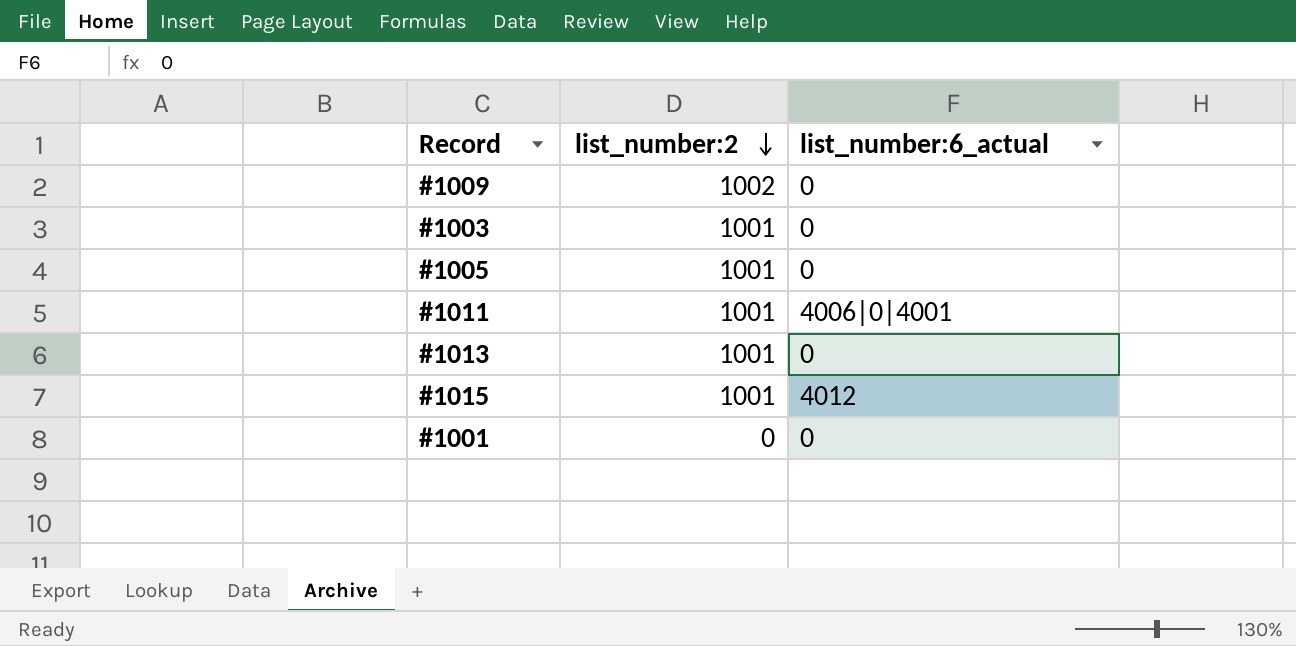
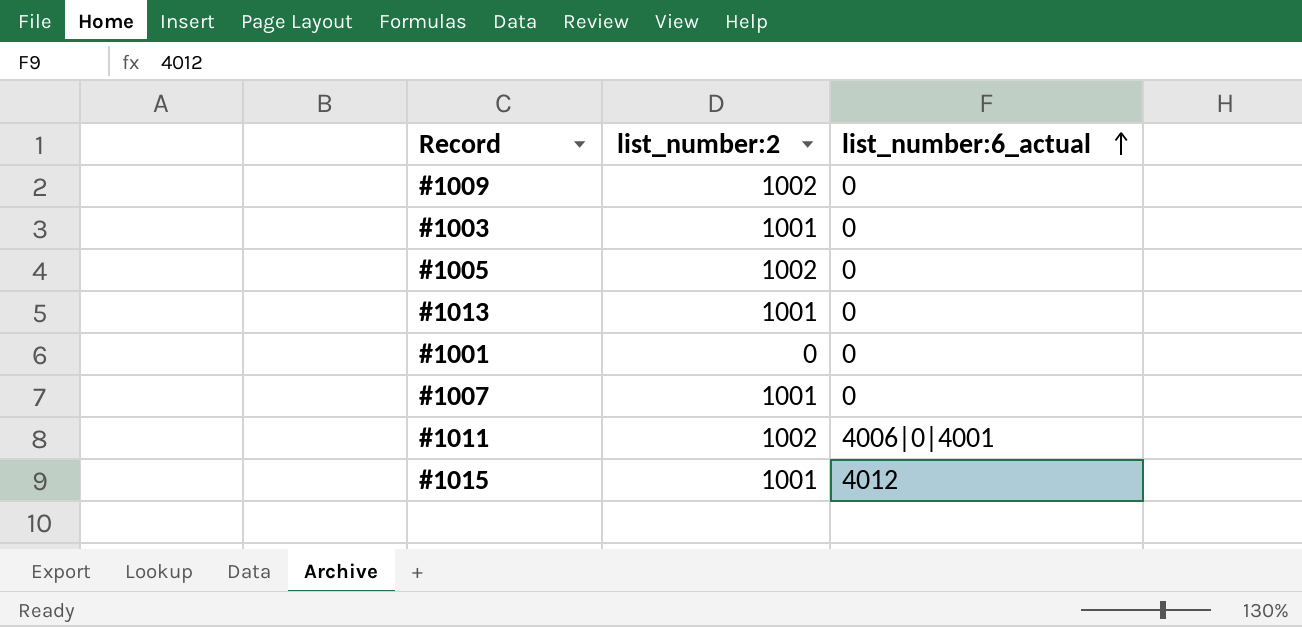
row order: list_number:2 descending -> list_number:6_actual ascending
#1005 | list_number:2: 1001 -> 1002
row #1007: none -> 1001 | 0
#1011 | list_number:2: 1001 -> 1002

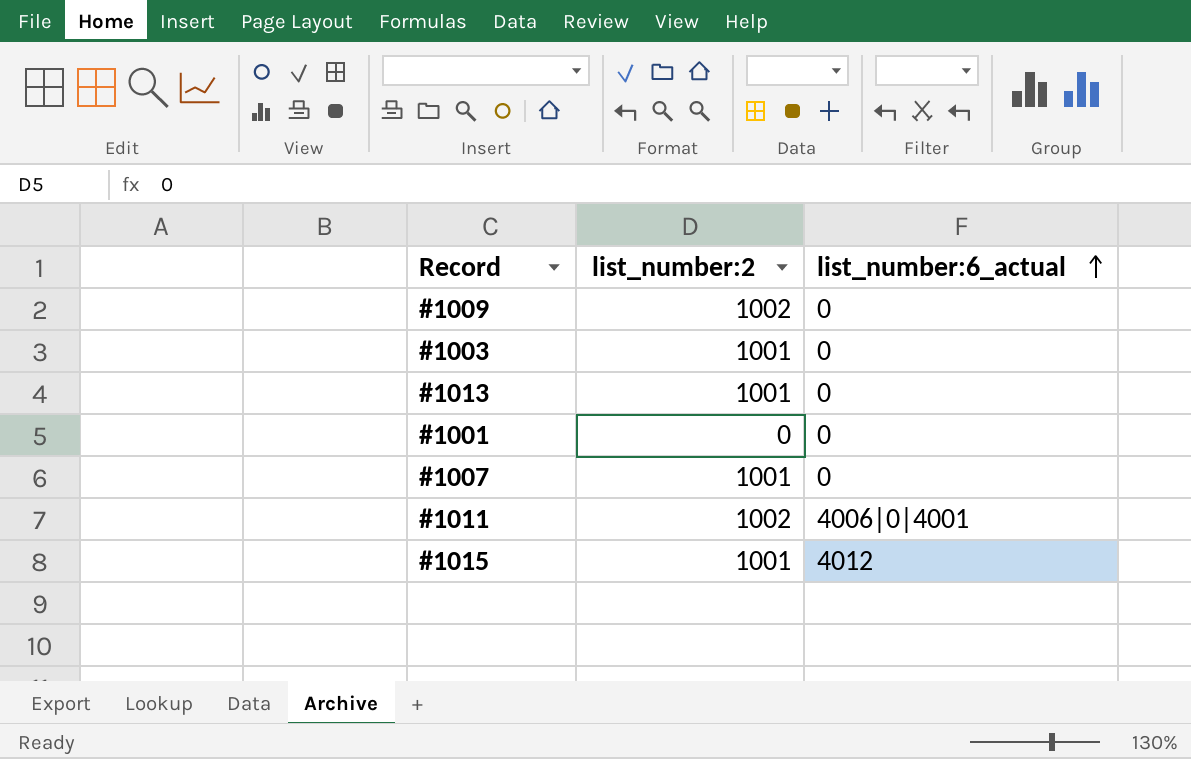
row #1005: 1002 | 0 -> none

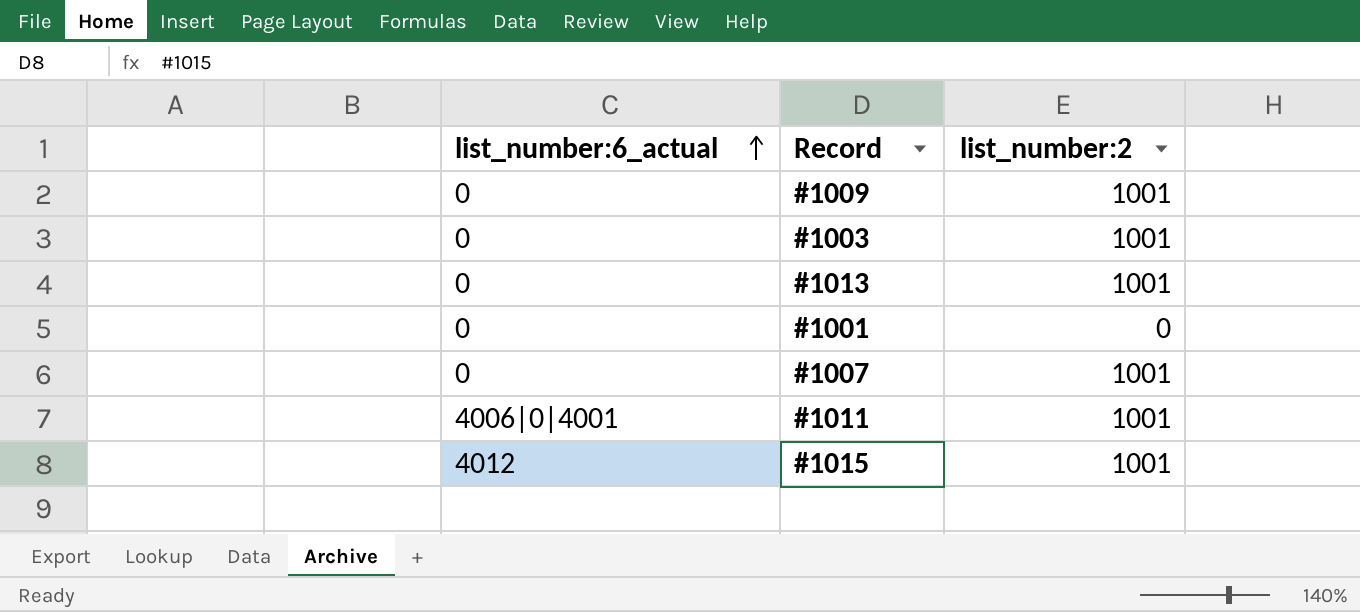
column list_number:6_actual | position: 3 -> 1
#1009 | list_number:2: 1002 -> 1001
#1011 | list_number:2: 1002 -> 1001

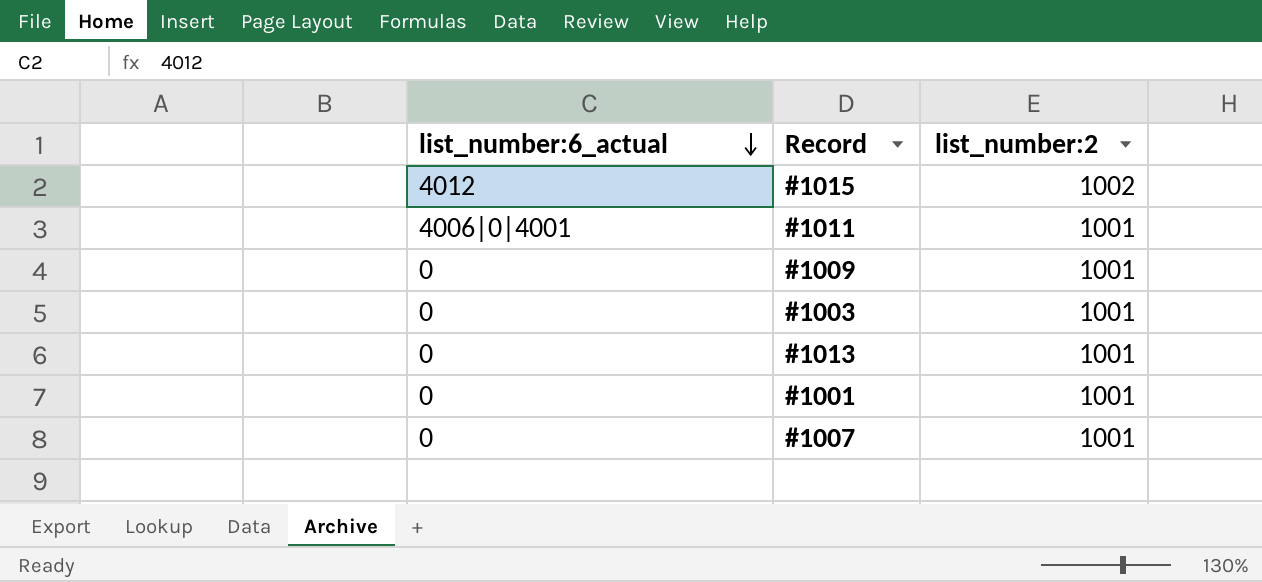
row order: list_number:6_actual ascending -> list_number:6_actual descending
#1015 | list_number:2: 1001 -> 1002
#1001 | list_number:2: 0 -> 1001

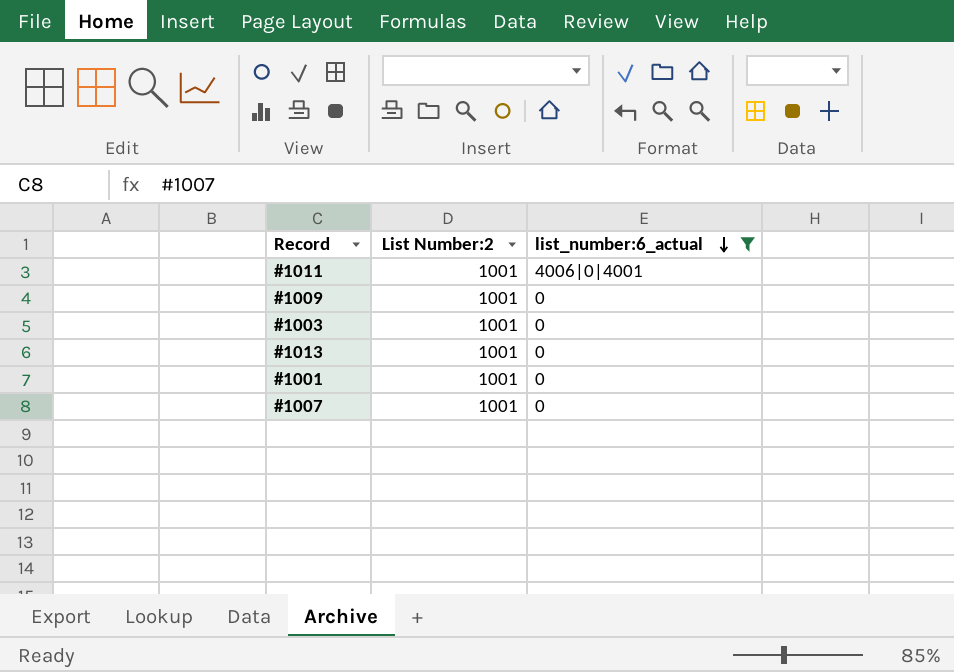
filter: none -> list_number:6_actual != 4012
column name: list_number:2 -> List Number:2
column list_number:6_actual | position: 1 -> 3

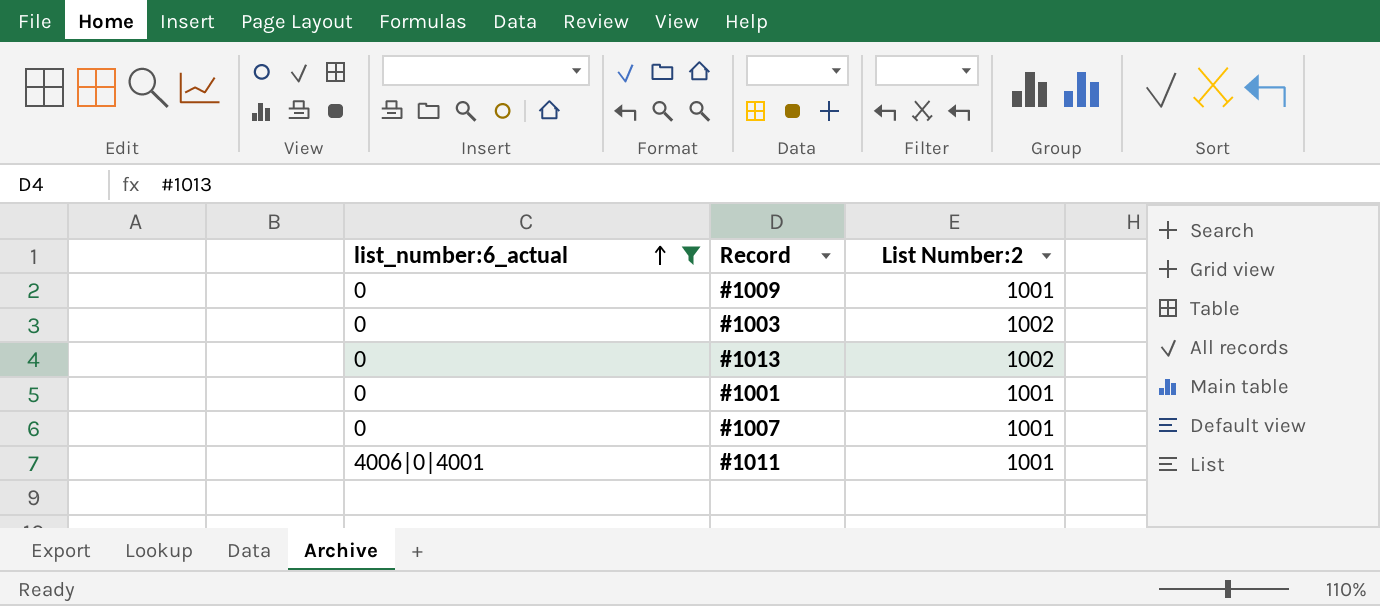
row order: list_number:6_actual descending -> list_number:6_actual ascending
column list_number:6_actual | position: 3 -> 1
#1003 | List Number:2: 1001 -> 1002
#1013 | List Number:2: 1001 -> 1002

